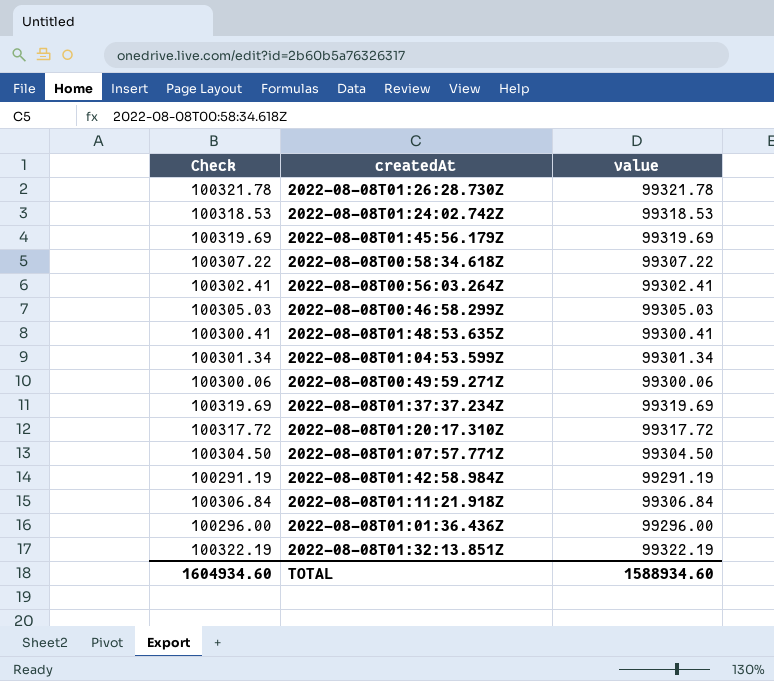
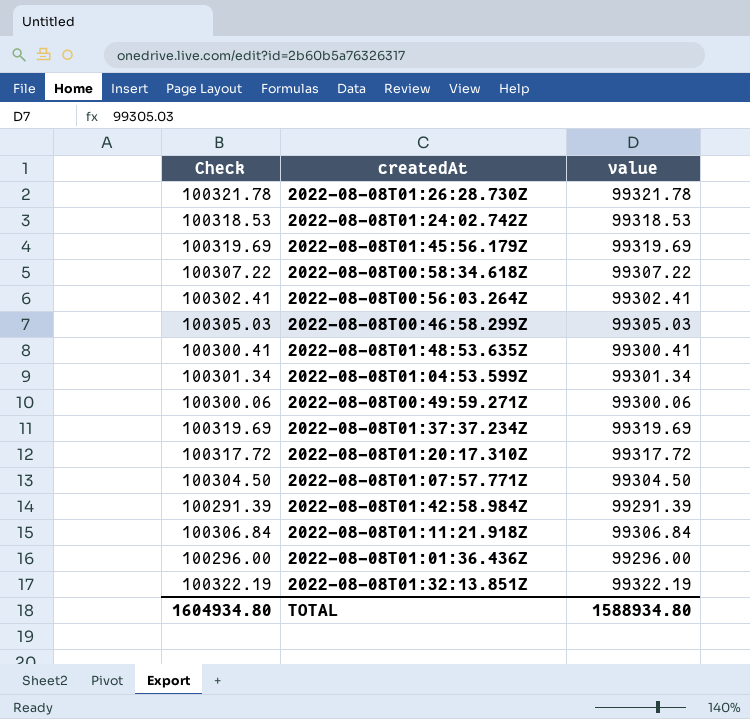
2022-08-08T01:42:58.984Z | Check: 100291.19 -> 100291.39
2022-08-08T01:42:58.984Z | value: 99291.19 -> 99291.39
TOTAL | Check: 1604934.60 -> 1604934.80
TOTAL | value: 1588934.60 -> 1588934.80

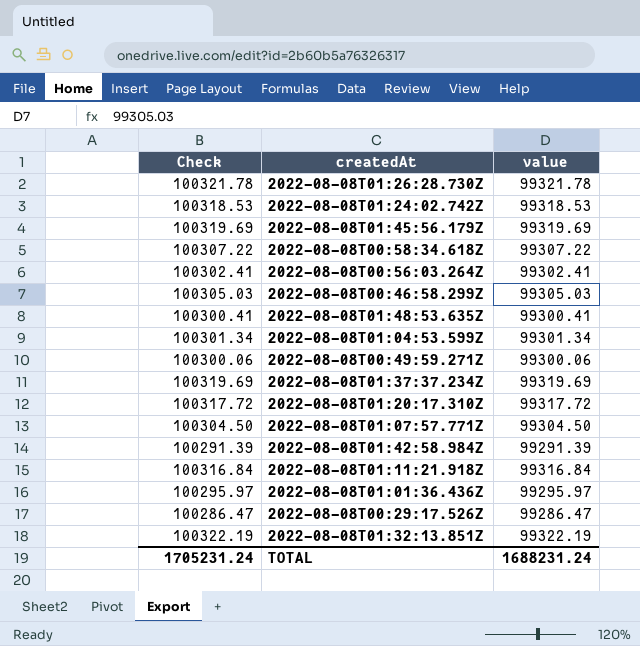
2022-08-08T01:11:21.918Z | Check: 100306.84 -> 100316.84
2022-08-08T01:11:21.918Z | value: 99306.84 -> 99316.84
2022-08-08T01:01:36.436Z | Check: 100296.00 -> 100295.97
2022-08-08T01:01:36.436Z | value: 99296.00 -> 99295.97
row 2022-08-08T00:29:17.526Z: none -> 100286.47 | 99286.47
TOTAL | Check: 1604934.80 -> 1705231.24
TOTAL | value: 1588934.80 -> 1688231.24

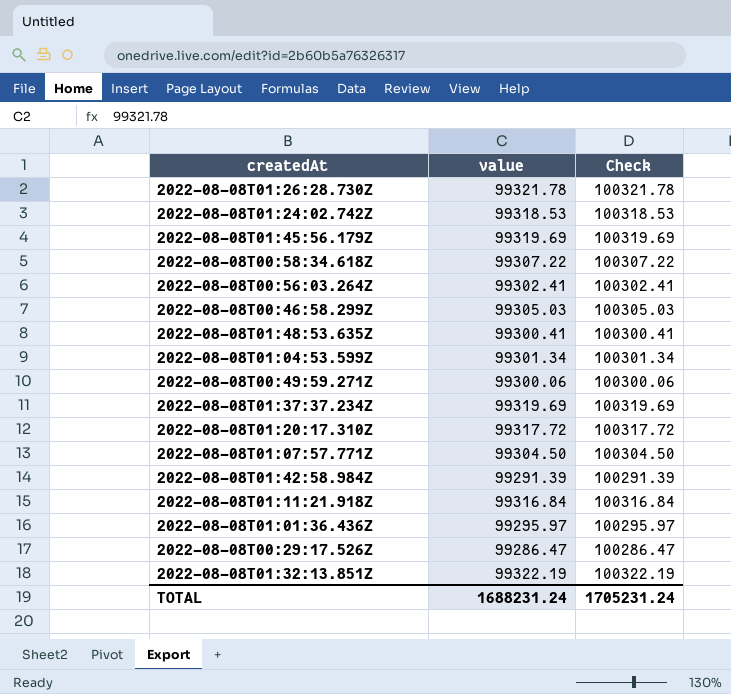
column Check | position: 1 -> 3

